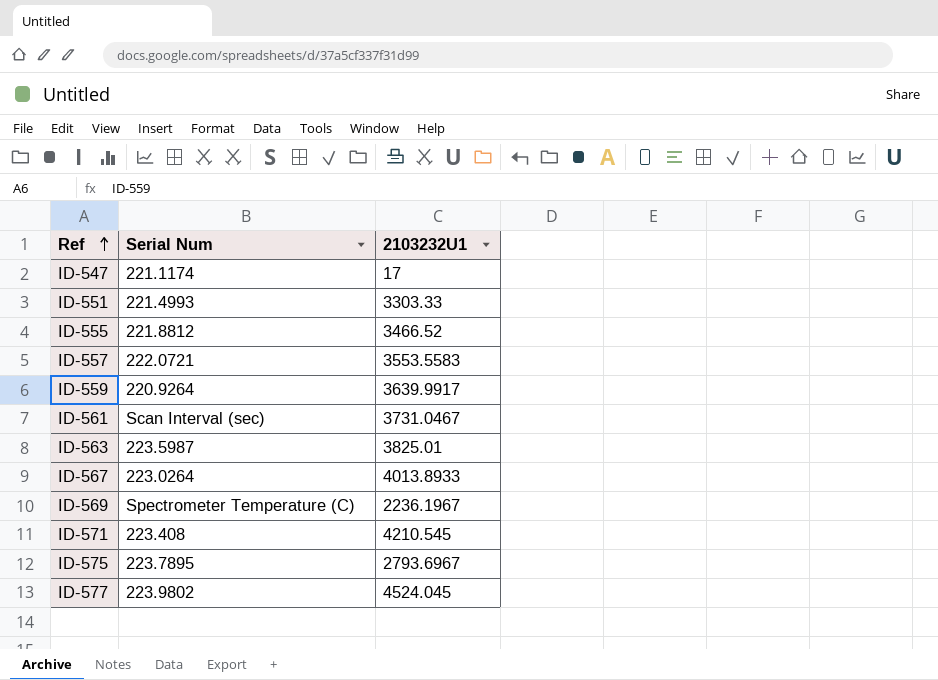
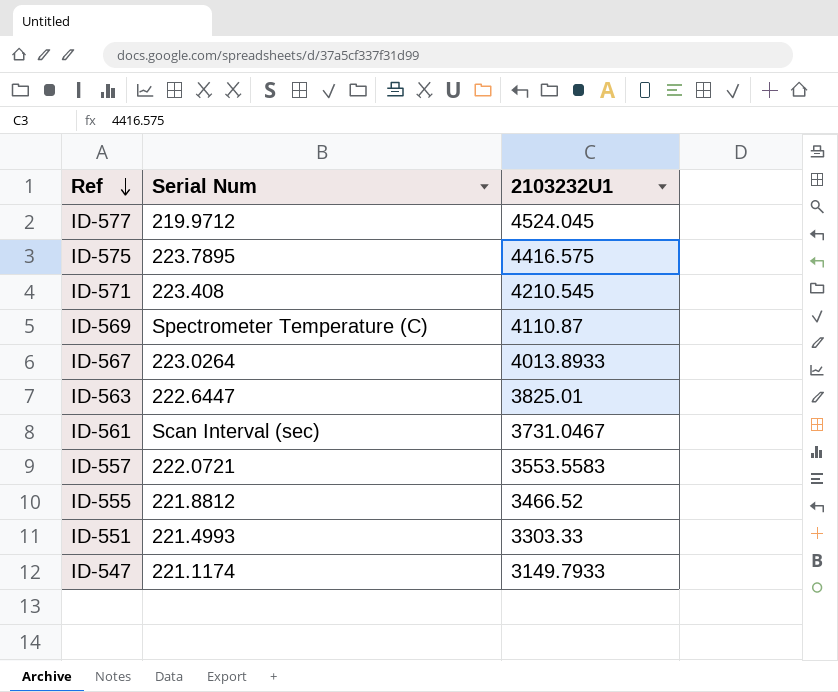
row order: Ref ascending -> Ref descending
row ID-559: 220.9264 | 3639.9917 -> none
ID-577 | Serial Num: 223.9802 -> 219.9712
ID-575 | 2103232U1: 2793.6967 -> 4416.575
ID-569 | 2103232U1: 2236.1967 -> 4110.87
ID-563 | Serial Num: 223.5987 -> 222.6447
ID-547 | 2103232U1: 17 -> 3149.7933

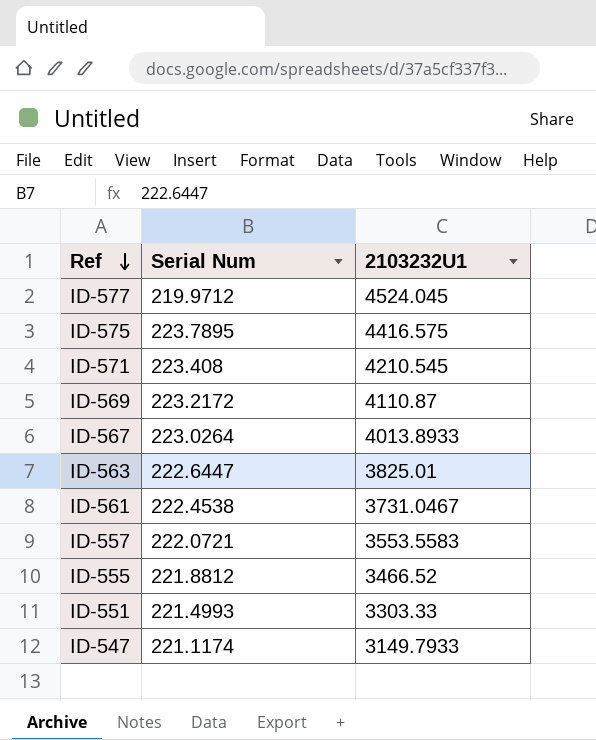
ID-569 | Serial Num: Spectrometer Temperature (C) -> 223.2172
ID-561 | Serial Num: Scan Interval (sec) -> 222.4538

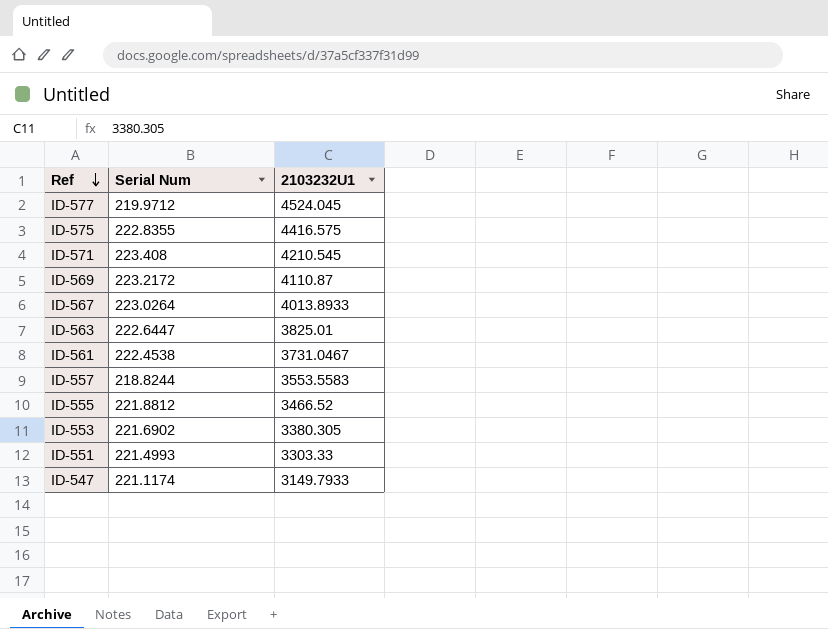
ID-575 | Serial Num: 223.7895 -> 222.8355
ID-557 | Serial Num: 222.0721 -> 218.8244
row ID-553: none -> 221.6902 | 3380.305

